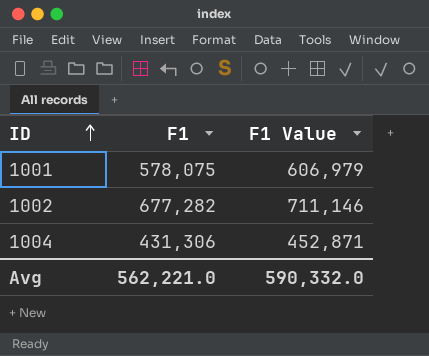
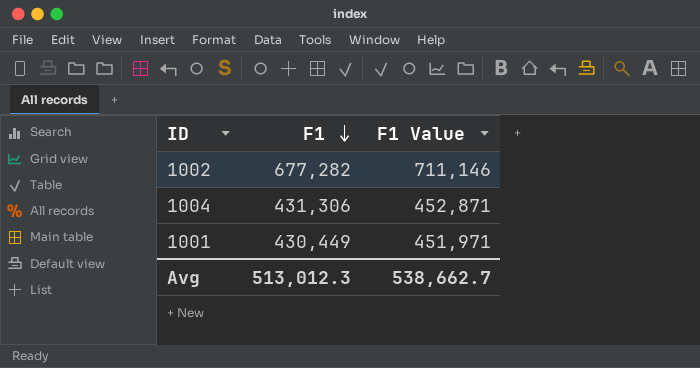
row order: ID ascending -> F1 descending
1001 | F1: 578,075 -> 430,449
1001 | F1 Value: 606,979 -> 451,971
Avg | F1: 562,221.0 -> 513,012.3
Avg | F1 Value: 590,332.0 -> 538,662.7

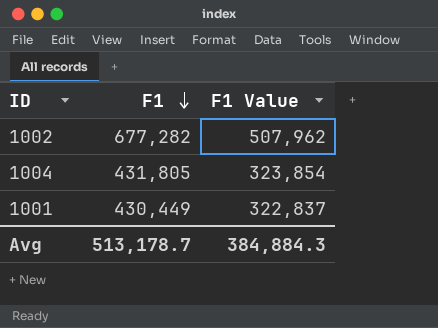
column F1 Value | formula: [F1] * 1.05 -> [F1] * 0.75
1004 | F1: 431,306 -> 431,805
Avg | F1: 513,012.3 -> 513,178.7
Avg | F1 Value: 538,662.7 -> 384,884.3

